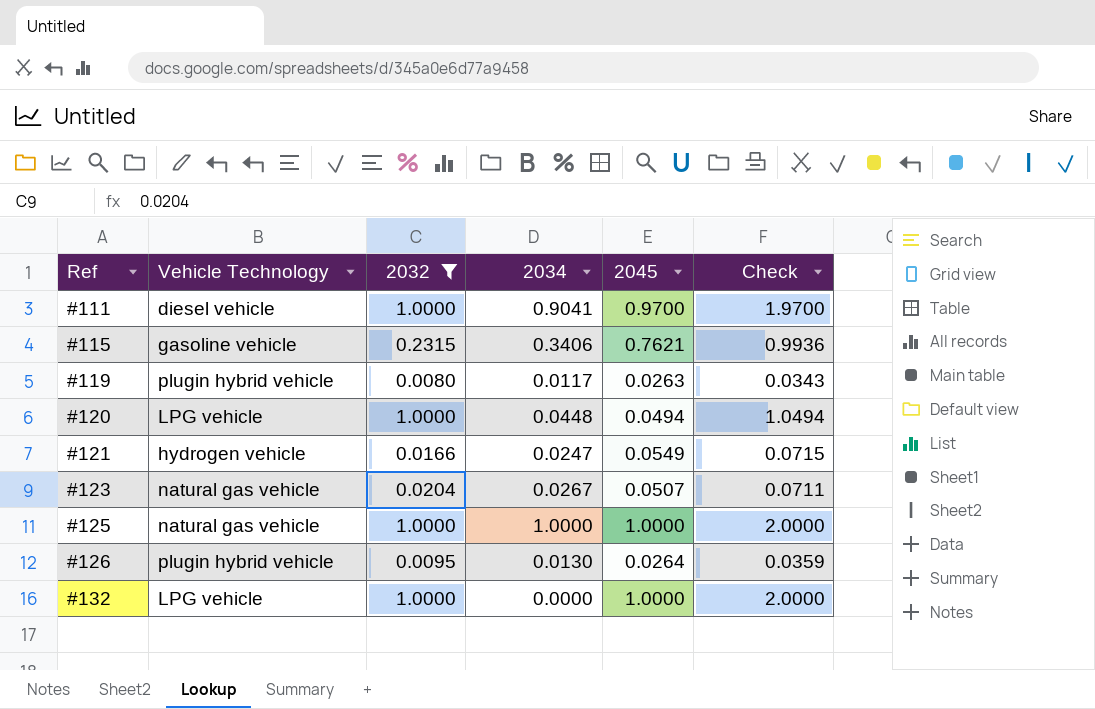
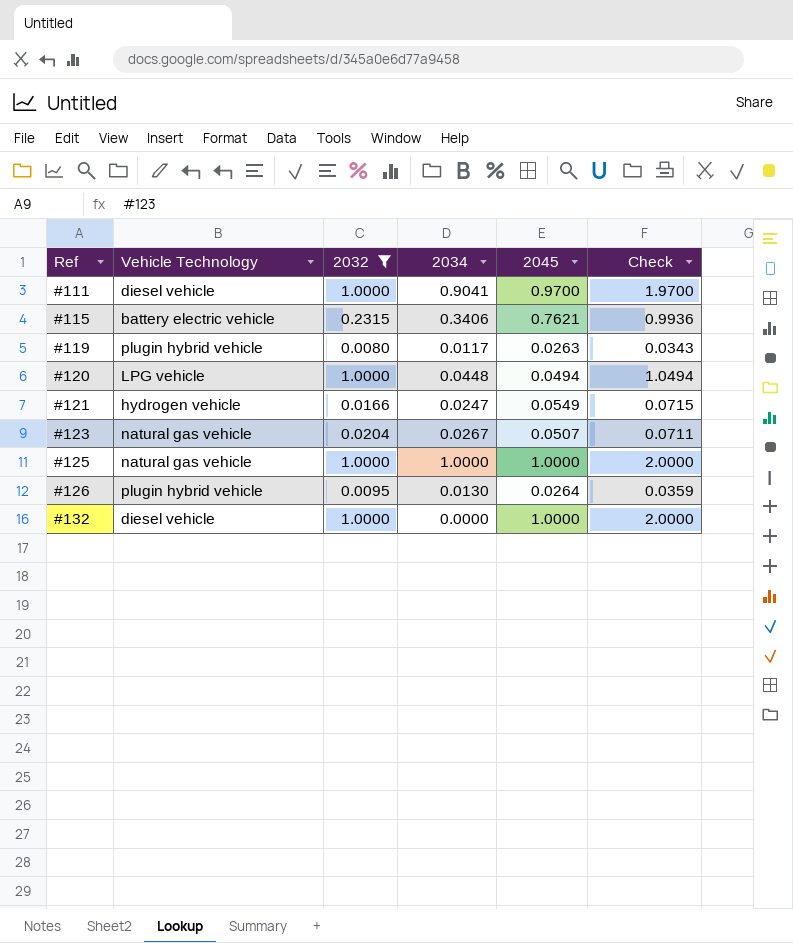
#115 | Vehicle Technology: gasoline vehicle -> battery electric vehicle
#132 | Vehicle Technology: LPG vehicle -> diesel vehicle

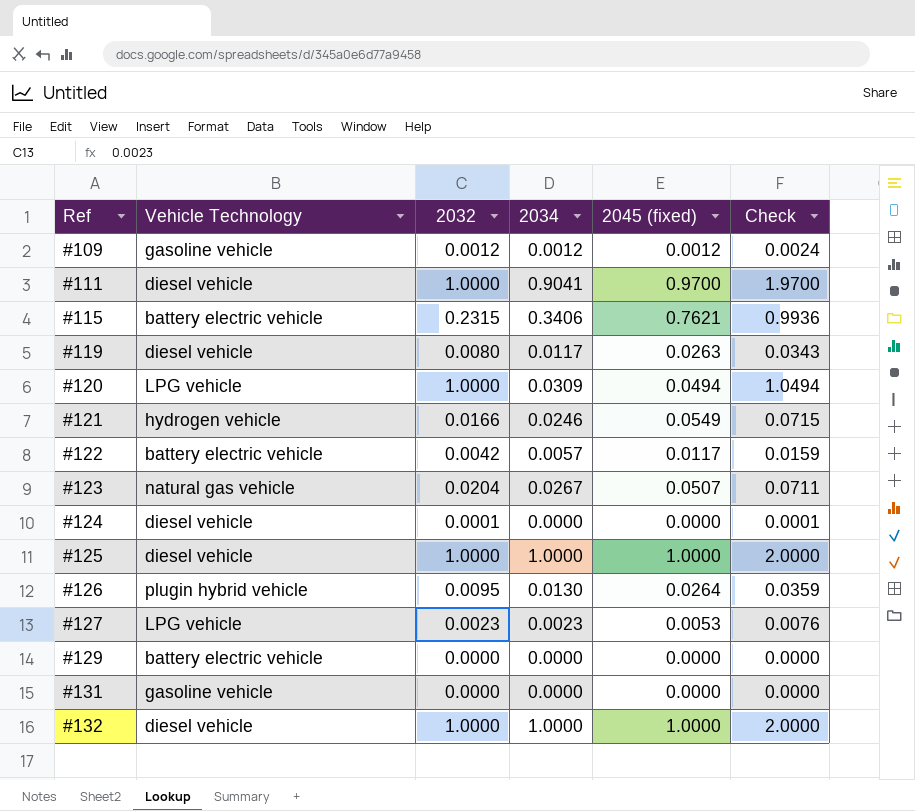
filter: 2032 >= 0.0080 -> none
column name: 2045 -> 2045 (fixed)
#119 | Vehicle Technology: plugin hybrid vehicle -> diesel vehicle
#120 | 2034: 0.0448 -> 0.0309
#121 | 2034: 0.0247 -> 0.0246
#125 | Vehicle Technology: natural gas vehicle -> diesel vehicle
#132 | 2034: 0.0000 -> 1.0000

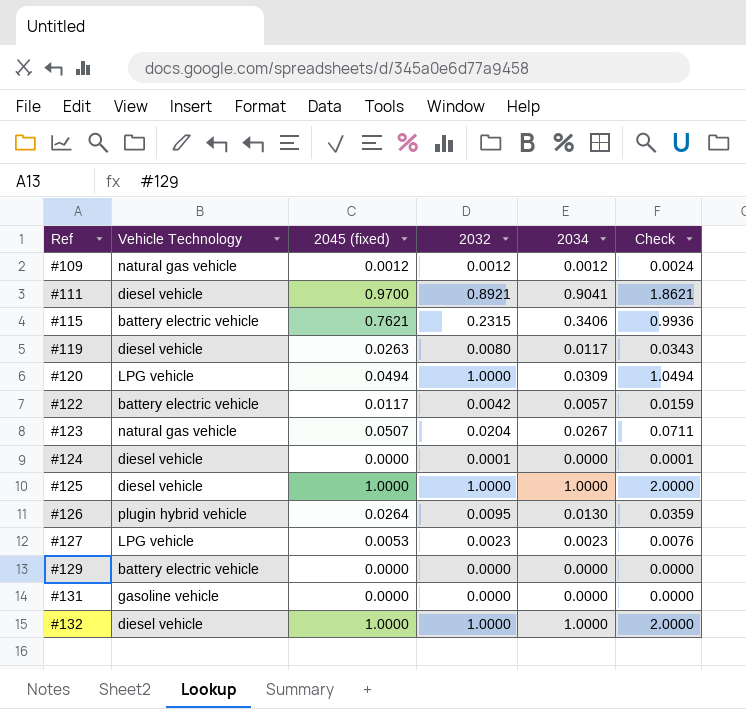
column 2045 (fixed) | position: 5 -> 3
row #121: hydrogen vehicle | 0.0166 | 0.0246 | 0.0549 | 0.0715 -> none
#109 | Vehicle Technology: gasoline vehicle -> natural gas vehicle
#111 | 2032: 1.0000 -> 0.8921
#111 | Check: 1.9700 -> 1.8621

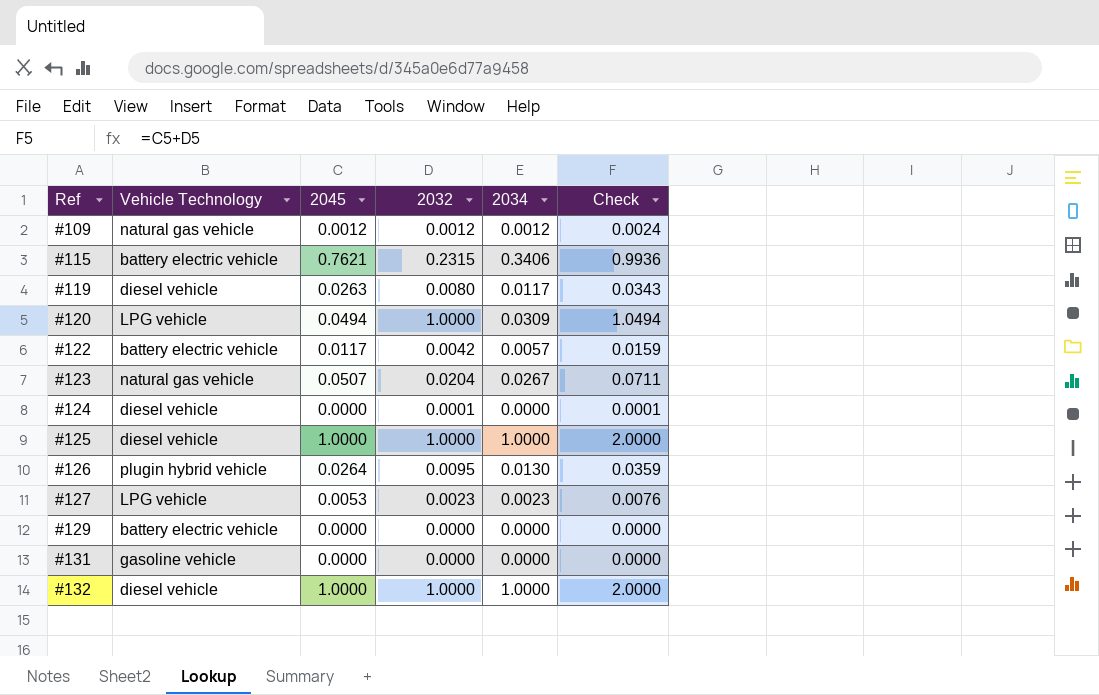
column name: 2045 (fixed) -> 2045
row #111: diesel vehicle | 0.9700 | 0.8921 | 0.9041 | 1.8621 -> none

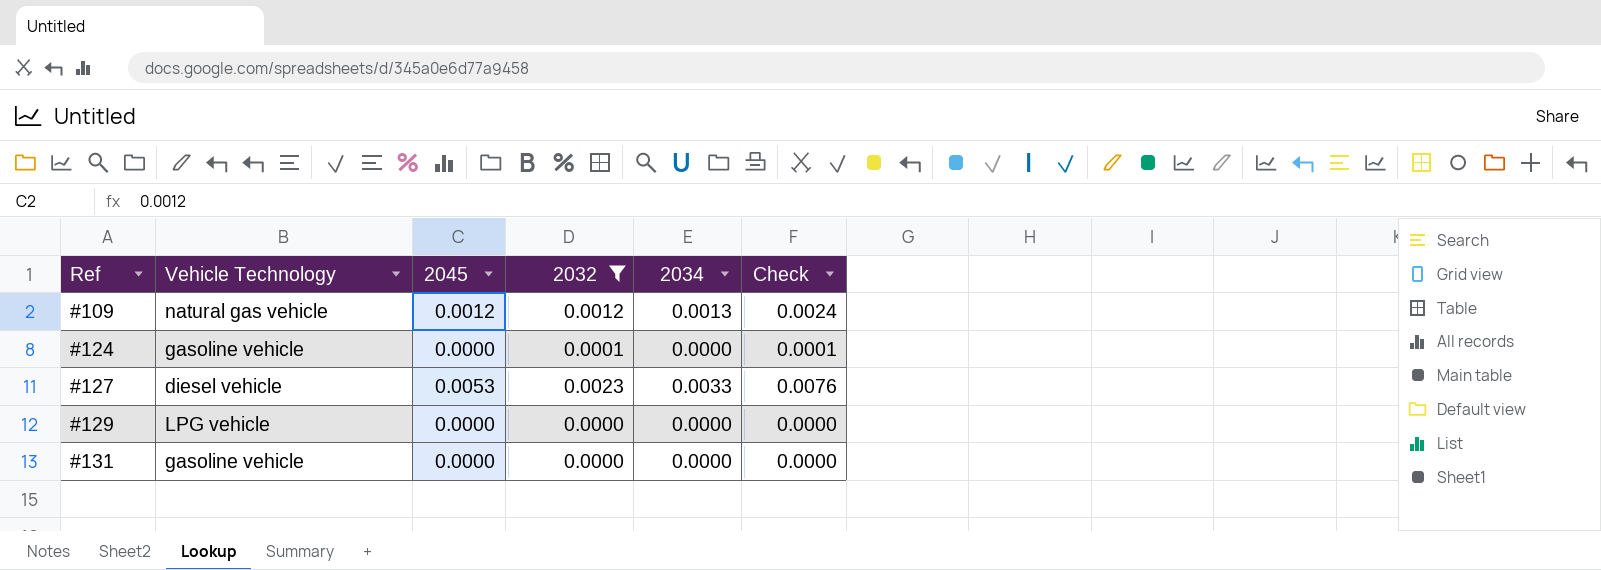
filter: none -> 2032 <= 0.0023
#109 | 2034: 0.0012 -> 0.0013
#124 | Vehicle Technology: diesel vehicle -> gasoline vehicle
#127 | Vehicle Technology: LPG vehicle -> diesel vehicle
#127 | 2034: 0.0023 -> 0.0033
#129 | Vehicle Technology: battery electric vehicle -> LPG vehicle

